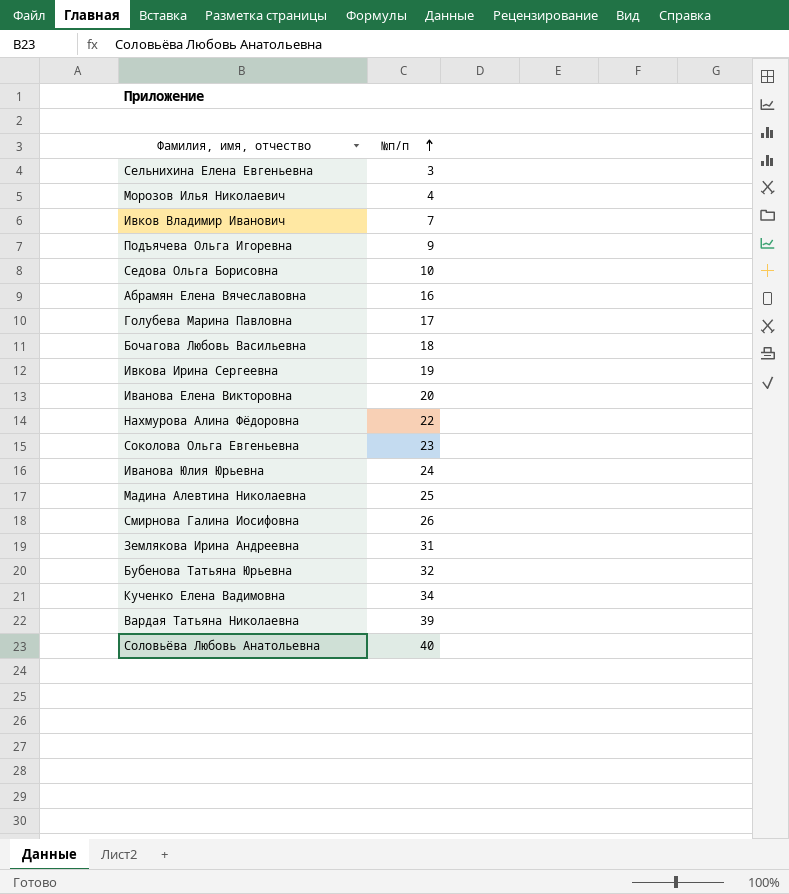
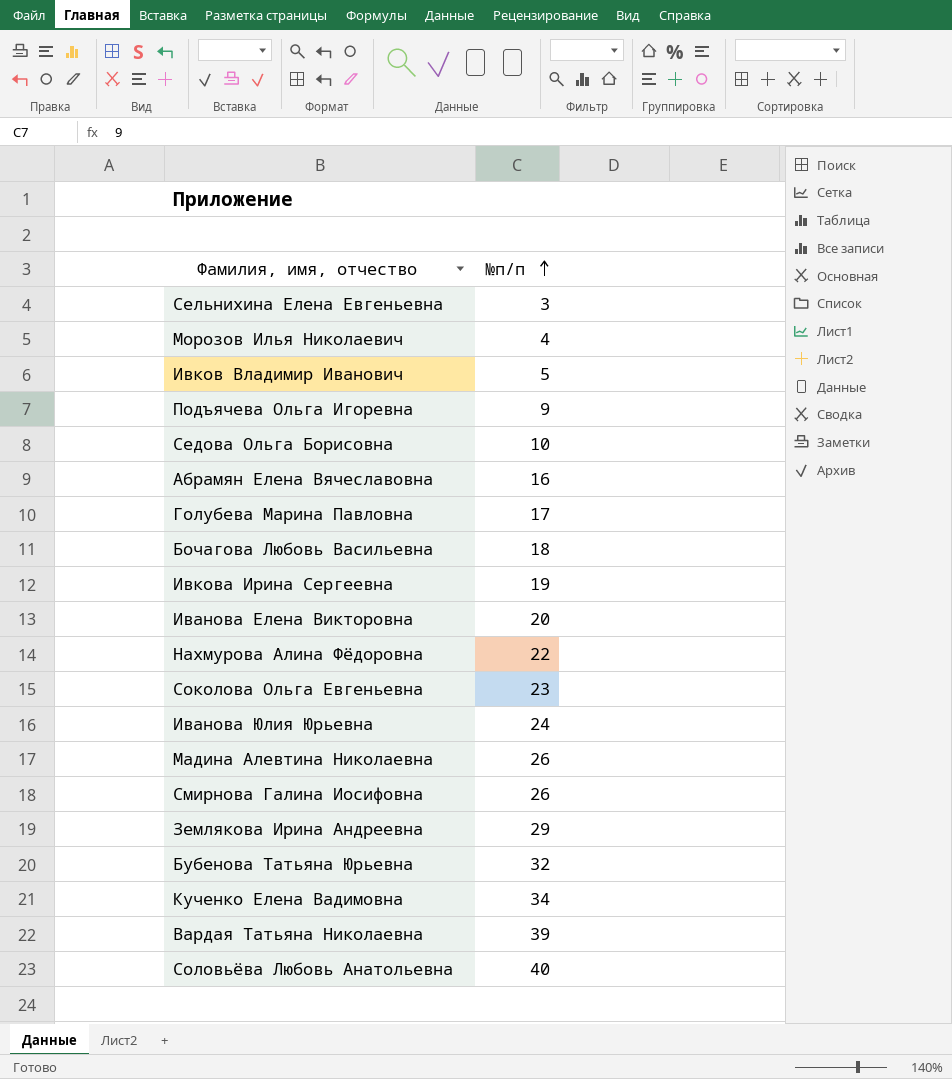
Ивков Владимир Иванович | №п/п: 7 -> 5
Мадина Алевтина Николаевна | №п/п: 25 -> 26
Землякова Ирина Андреевна | №п/п: 31 -> 29

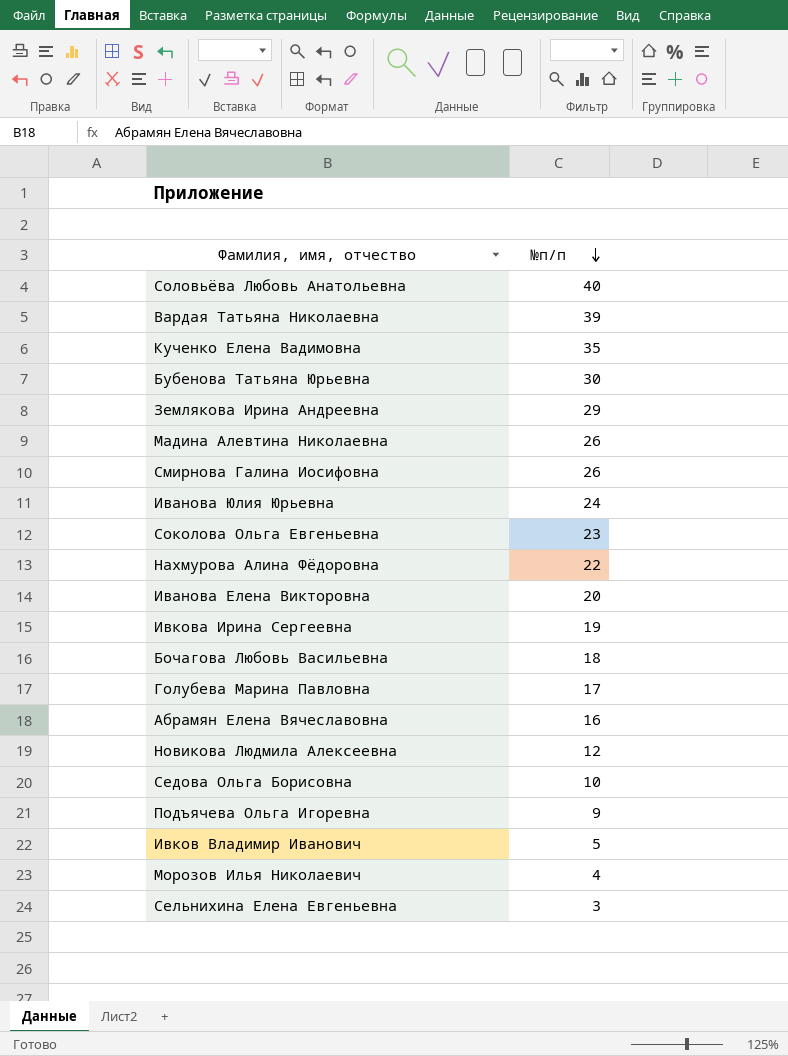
row order: №п/п ascending -> №п/п descending
Кученко Елена Вадимовна | №п/п: 34 -> 35
Бубенова Татьяна Юрьевна | №п/п: 32 -> 30
row Новикова Людмила Алексеевна: none -> 12

